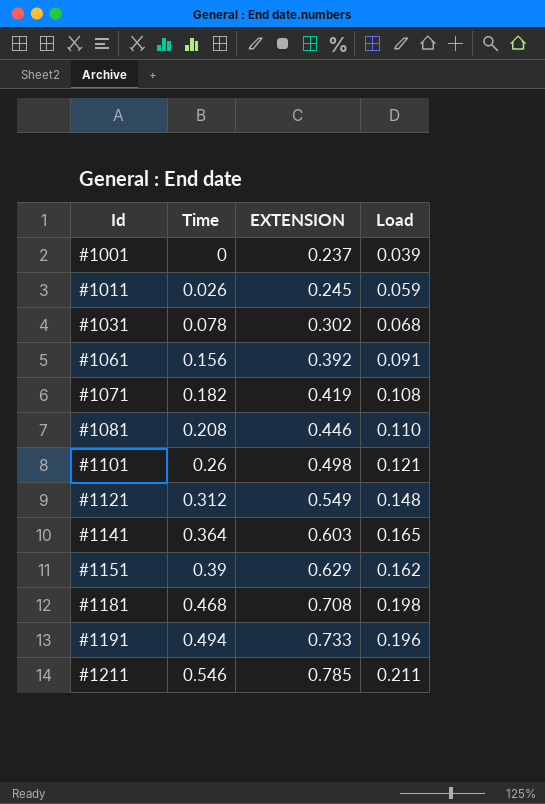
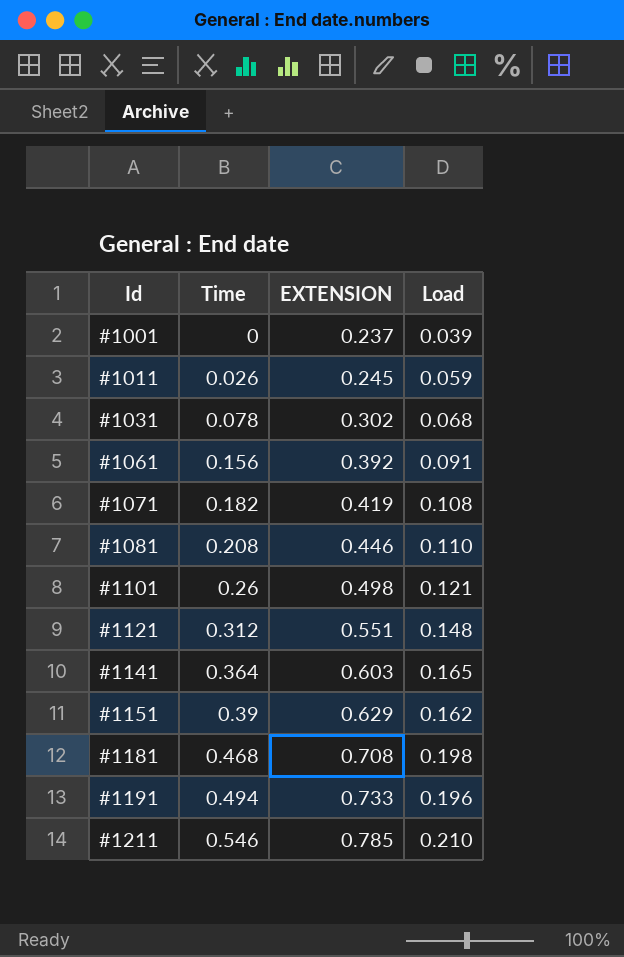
#1121 | EXTENSION: 0.549 -> 0.551
#1211 | Load: 0.211 -> 0.210

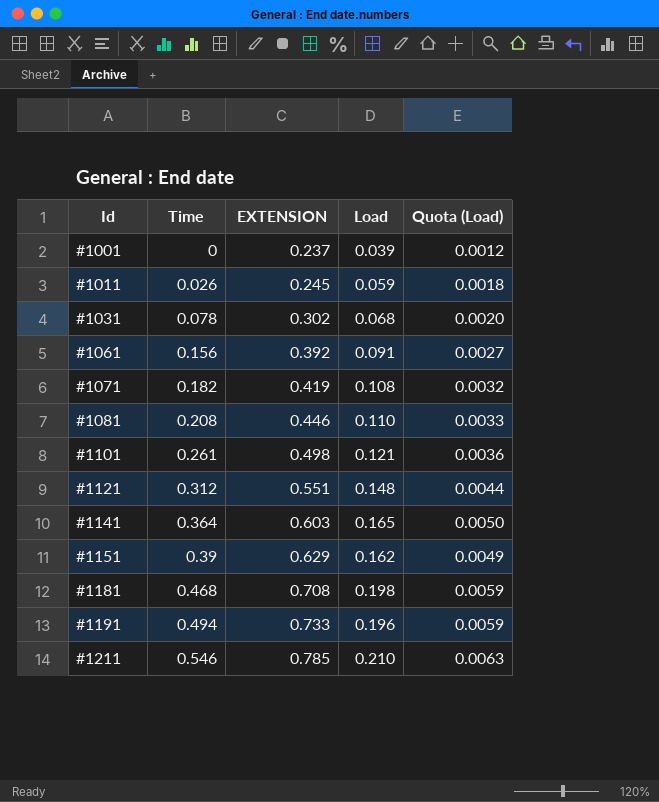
column Quota (Load) | formula: none -> [Load] * 0.03
#1101 | Time: 0.26 -> 0.261

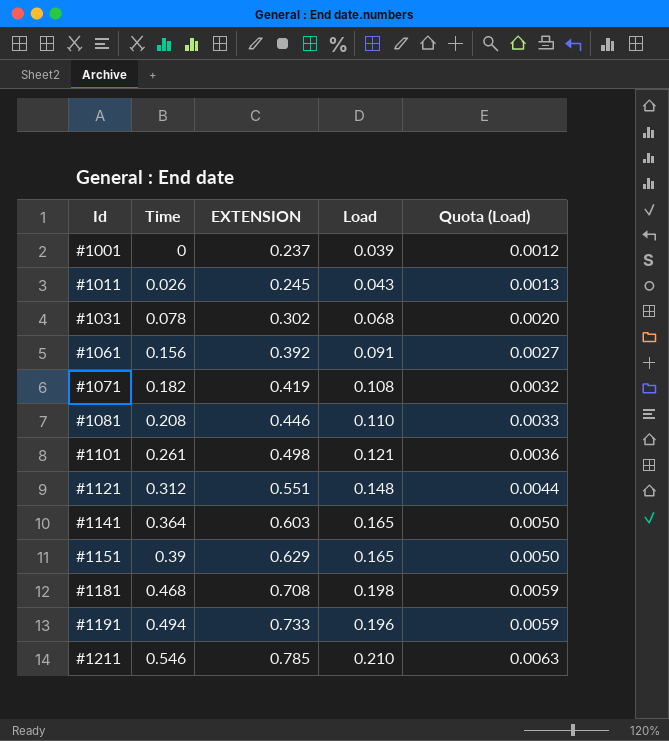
#1011 | Load: 0.059 -> 0.043
#1011 | Quota (Load): 0.0018 -> 0.0013
#1151 | Load: 0.162 -> 0.165
#1151 | Quota (Load): 0.0049 -> 0.0050

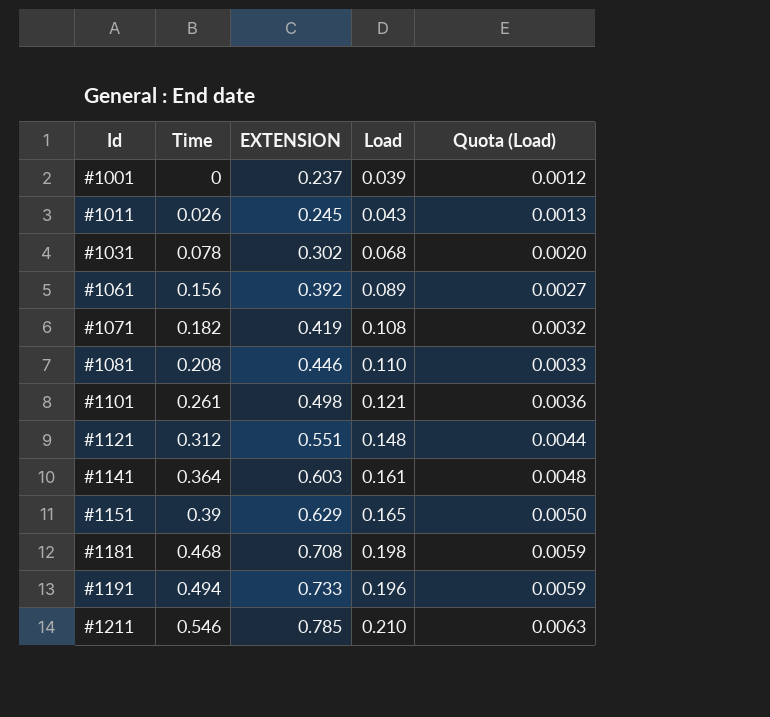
#1061 | Load: 0.091 -> 0.089
#1141 | Load: 0.165 -> 0.161
#1141 | Quota (Load): 0.0050 -> 0.0048

